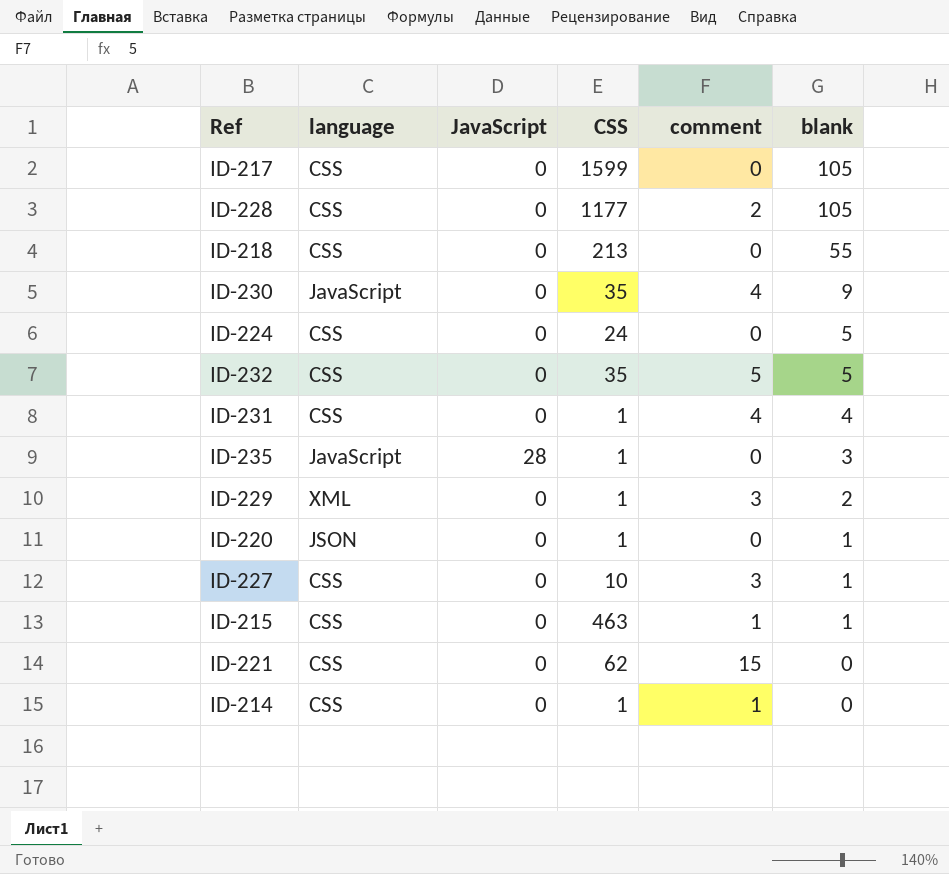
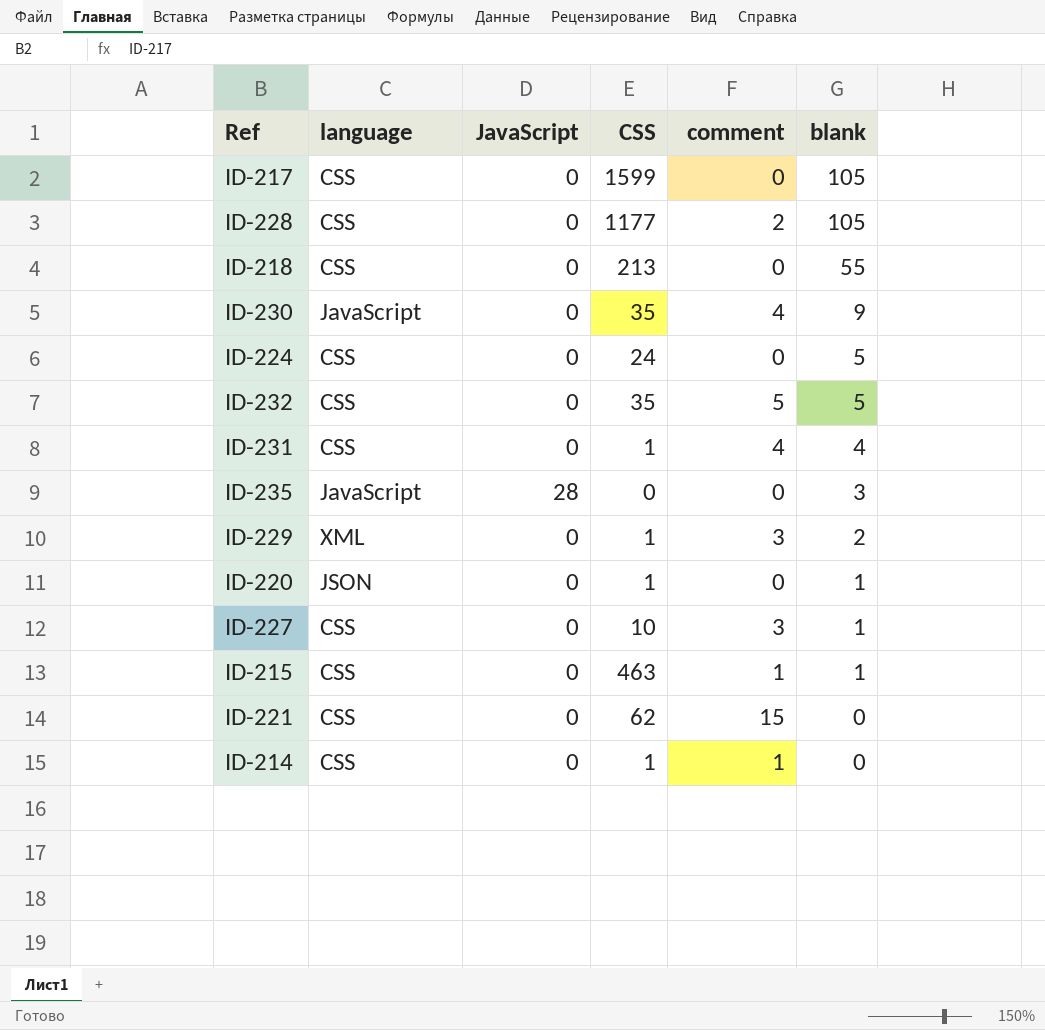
ID-235 | CSS: 1 -> 0

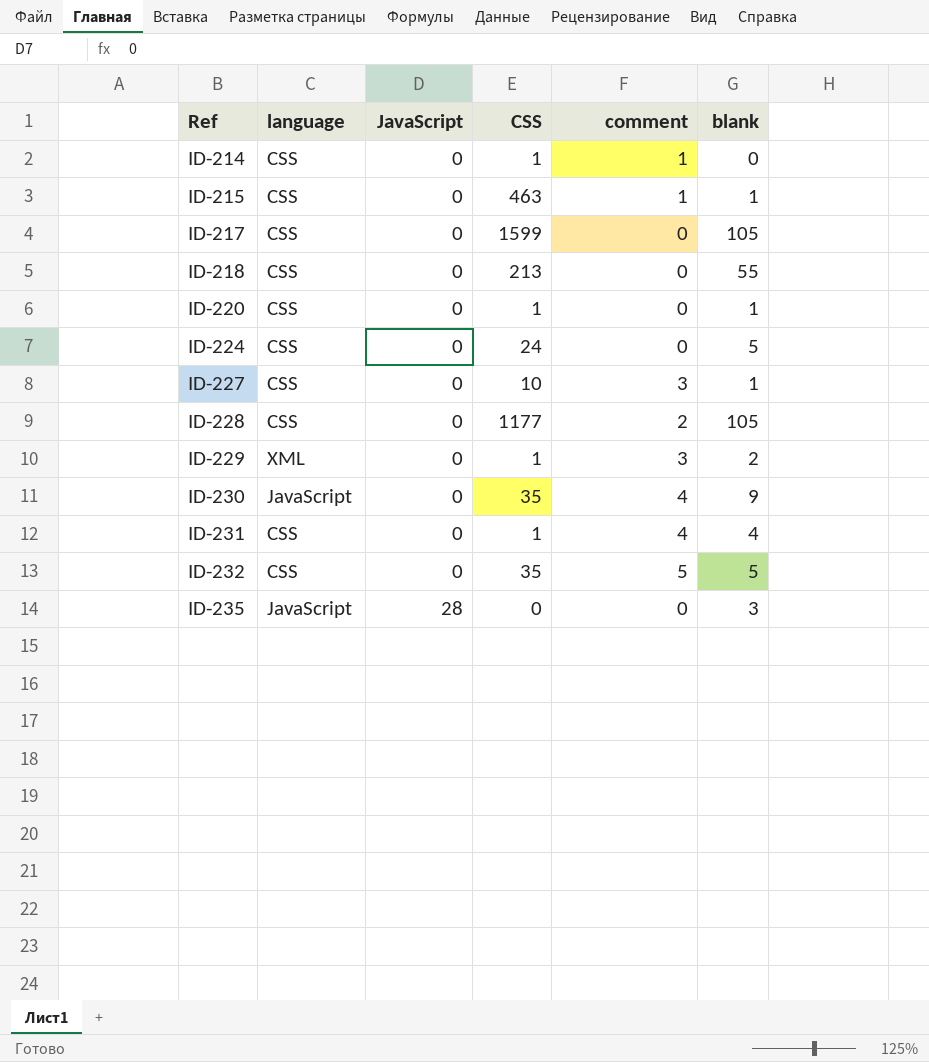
row order: blank descending -> Ref ascending
row ID-221: CSS | 0 | 62 | 15 | 0 -> none
ID-220 | language: JSON -> CSS

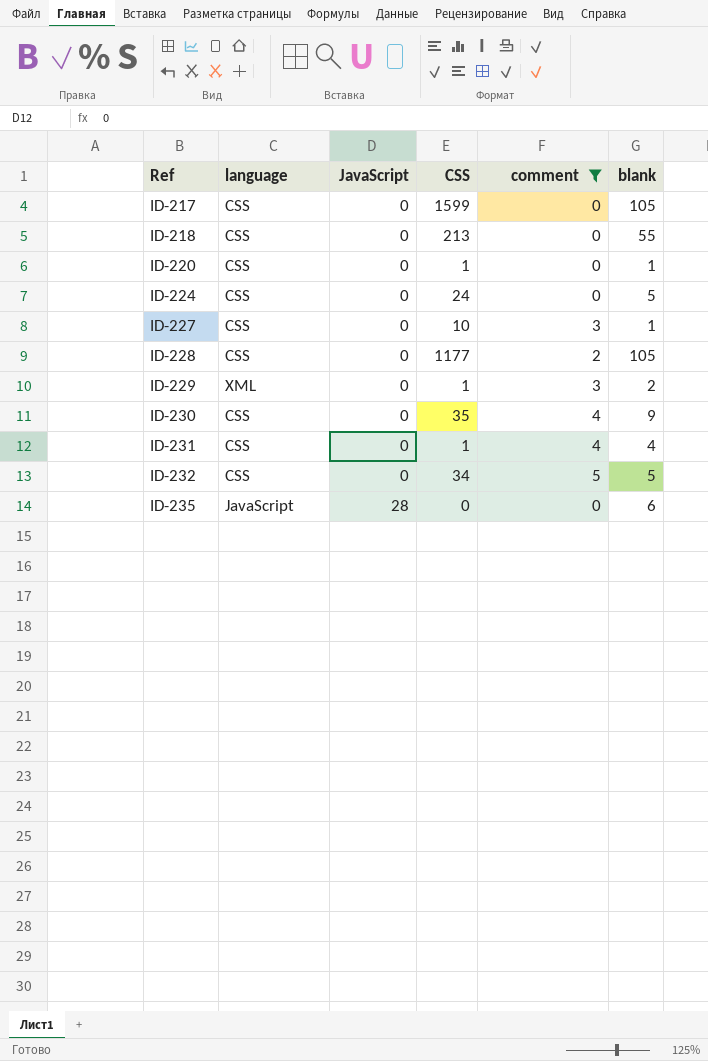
filter: none -> comment != 1
ID-230 | language: JavaScript -> CSS
ID-232 | CSS: 35 -> 34
ID-235 | blank: 3 -> 6

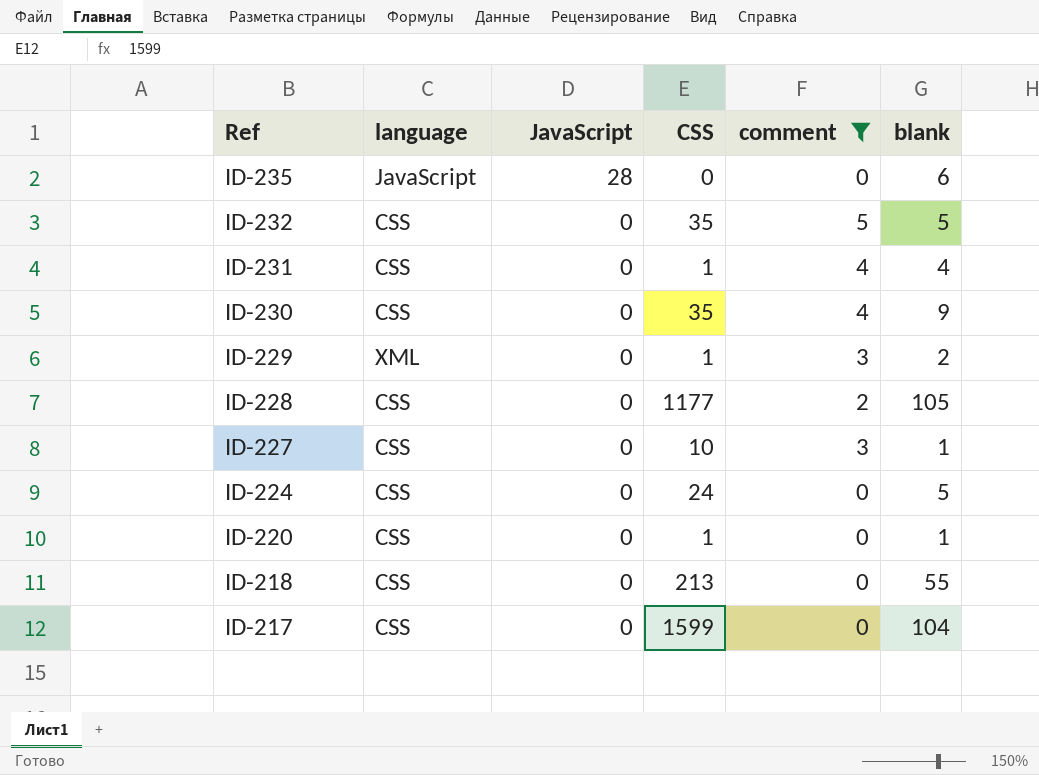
row order: Ref ascending -> Ref descending
ID-232 | CSS: 34 -> 35
ID-217 | blank: 105 -> 104

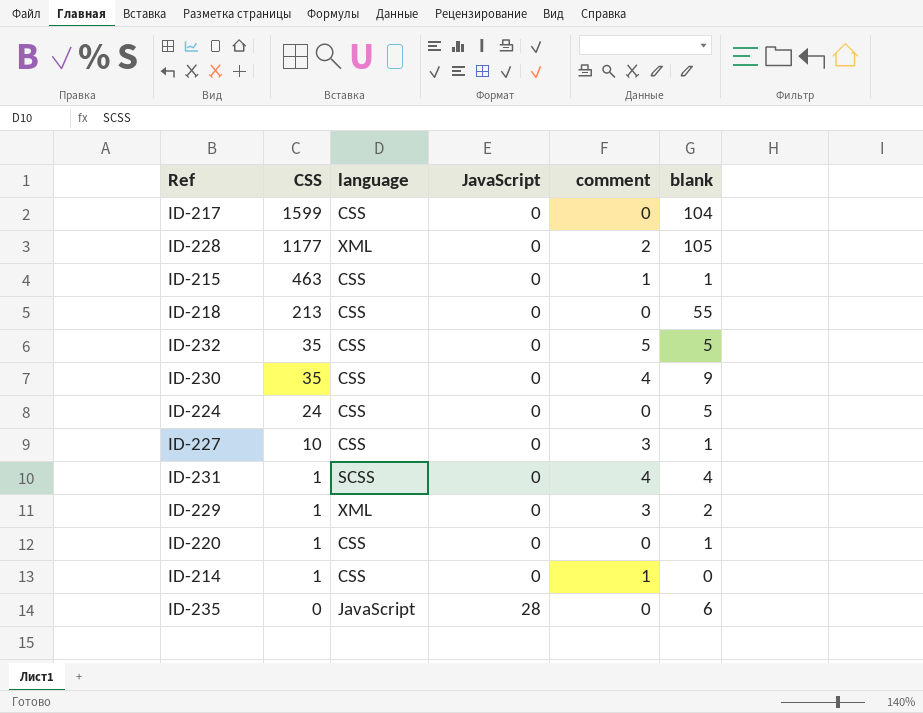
filter: comment != 1 -> none
row order: Ref descending -> CSS descending
column CSS | position: 4 -> 2
ID-228 | language: CSS -> XML
ID-231 | language: CSS -> SCSS

